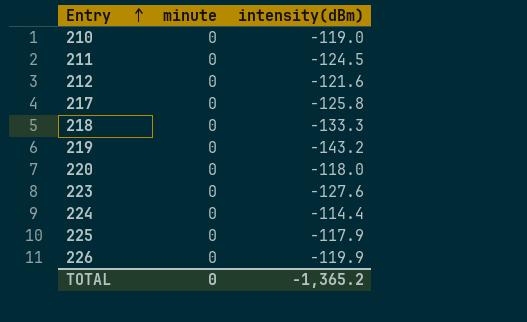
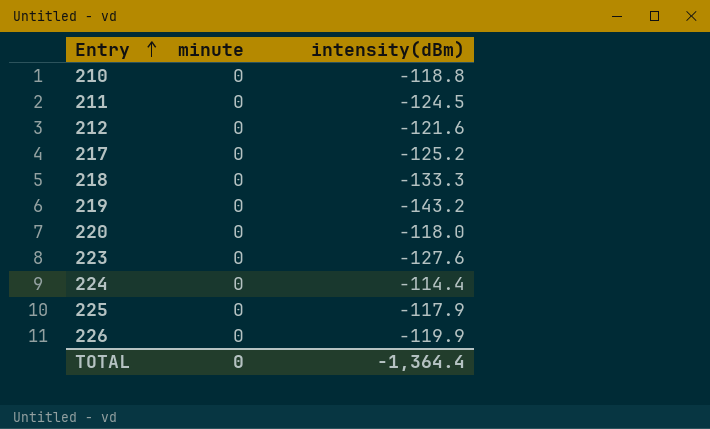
210 | intensity(dBm): -119.0 -> -118.8
217 | intensity(dBm): -125.8 -> -125.2
TOTAL | intensity(dBm): -1,365.2 -> -1,364.4

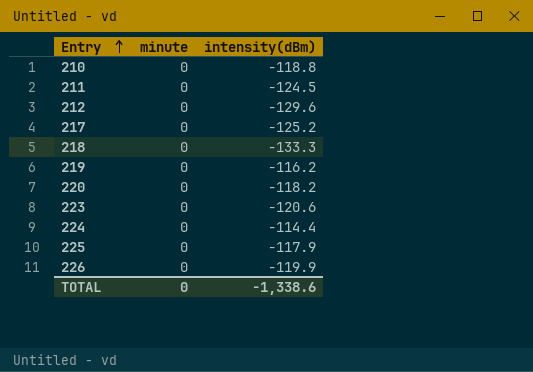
212 | intensity(dBm): -121.6 -> -129.6
219 | intensity(dBm): -143.2 -> -116.2
220 | intensity(dBm): -118.0 -> -118.2
223 | intensity(dBm): -127.6 -> -120.6
TOTAL | intensity(dBm): -1,364.4 -> -1,338.6

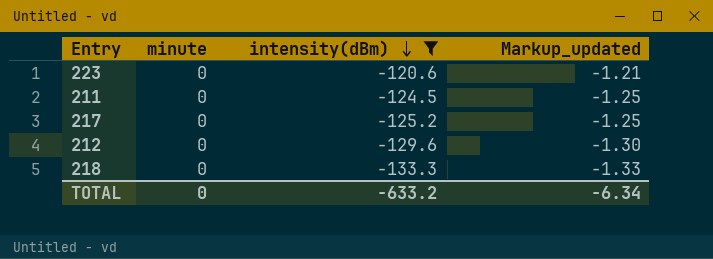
filter: none -> intensity(dBm) <= -120.6
row order: Entry ascending -> intensity(dBm) descending
column Markup_updated | formula: none -> [intensity(dBm)] * 0.01
TOTAL | intensity(dBm): -1,338.6 -> -633.2

